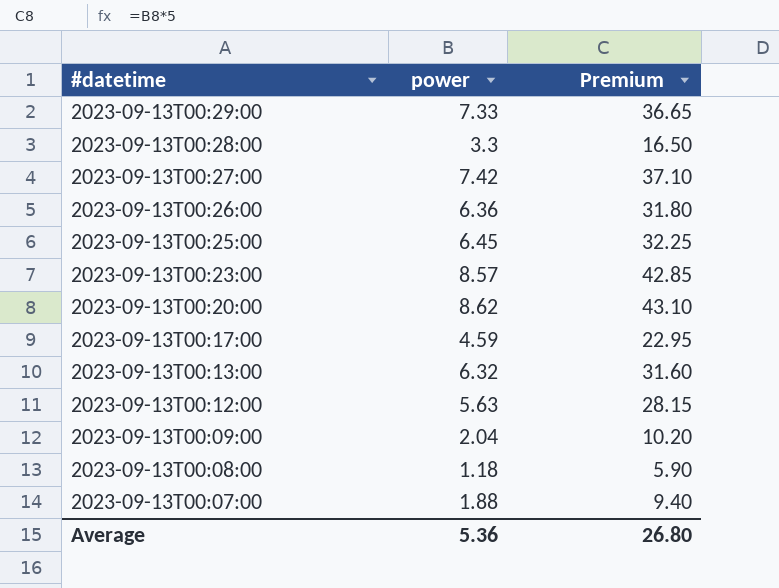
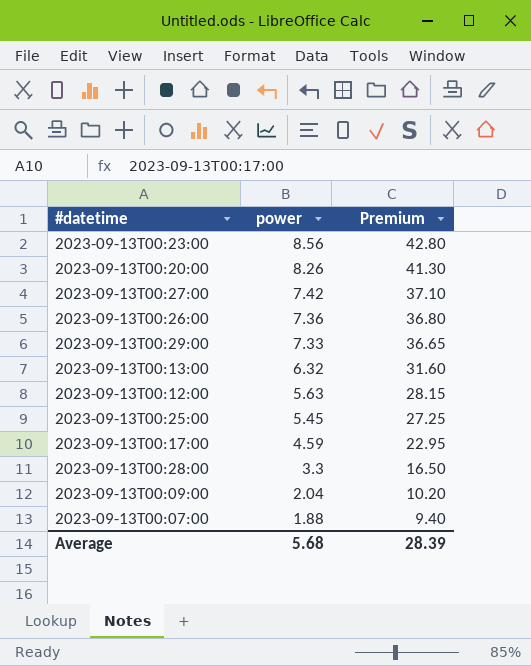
row order: #datetime descending -> power descending
row 2023-09-13T00:08:00: 1.18 | 5.90 -> none
2023-09-13T00:23:00 | power: 8.57 -> 8.56
2023-09-13T00:23:00 | Premium: 42.85 -> 42.80
2023-09-13T00:20:00 | power: 8.62 -> 8.26
2023-09-13T00:20:00 | Premium: 43.10 -> 41.30
2023-09-13T00:26:00 | power: 6.36 -> 7.36
2023-09-13T00:26:00 | Premium: 31.80 -> 36.80
2023-09-13T00:25:00 | power: 6.45 -> 5.45
2023-09-13T00:25:00 | Premium: 32.25 -> 27.25
Average | power: 5.36 -> 5.68
Average | Premium: 26.80 -> 28.39

